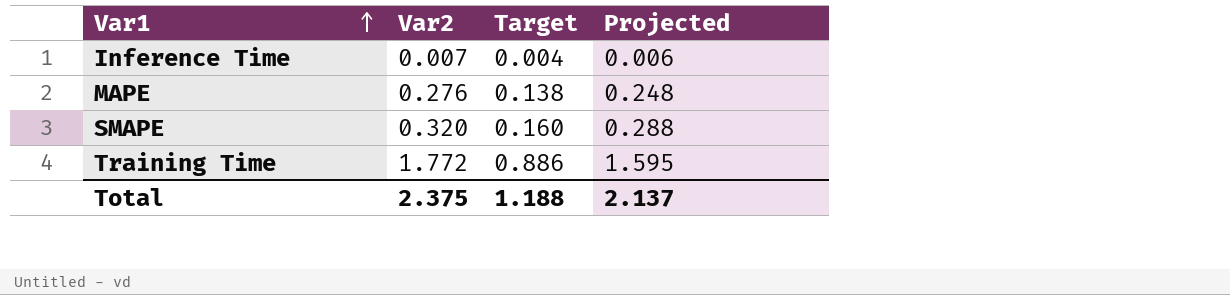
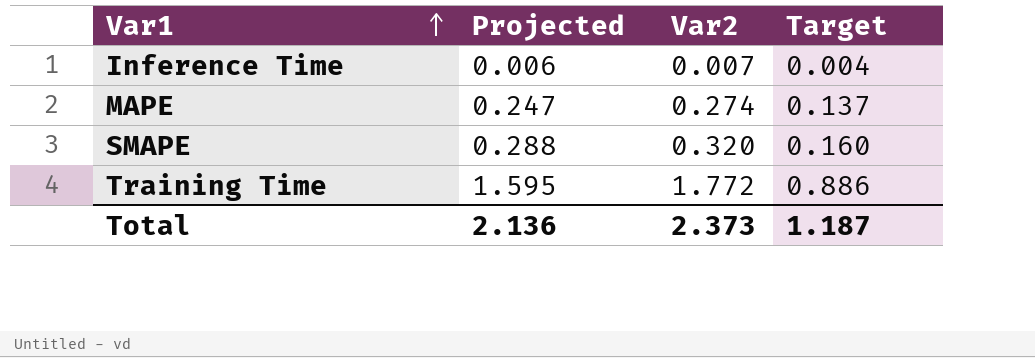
column Projected | position: 4 -> 2
MAPE | Projected: 0.248 -> 0.247
MAPE | Var2: 0.276 -> 0.274
MAPE | Target: 0.138 -> 0.137
Total | Projected: 2.137 -> 2.136
Total | Var2: 2.375 -> 2.373
Total | Target: 1.188 -> 1.187

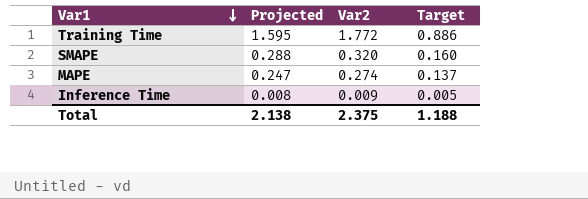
row order: Var1 ascending -> Var1 descending
Inference Time | Projected: 0.006 -> 0.008
Inference Time | Var2: 0.007 -> 0.009
Inference Time | Target: 0.004 -> 0.005
Total | Projected: 2.136 -> 2.138
Total | Var2: 2.373 -> 2.375
Total | Target: 1.187 -> 1.188

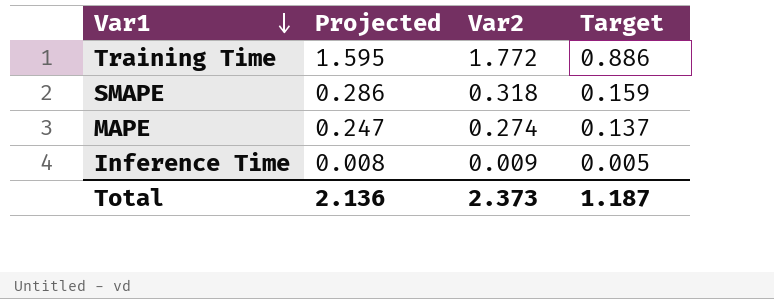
SMAPE | Projected: 0.288 -> 0.286
SMAPE | Var2: 0.320 -> 0.318
SMAPE | Target: 0.160 -> 0.159
Total | Projected: 2.138 -> 2.136
Total | Var2: 2.375 -> 2.373
Total | Target: 1.188 -> 1.187

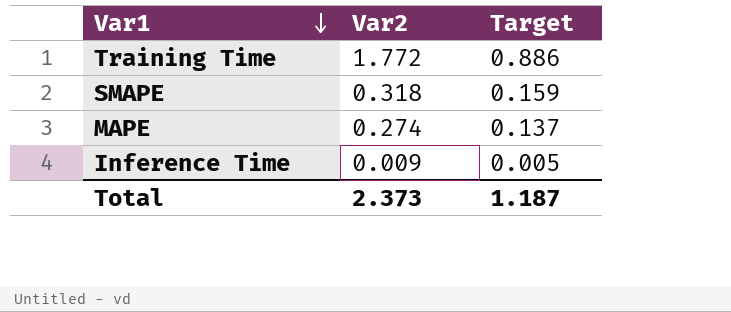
column Projected | formula: [Var2] * 0.9 -> none

